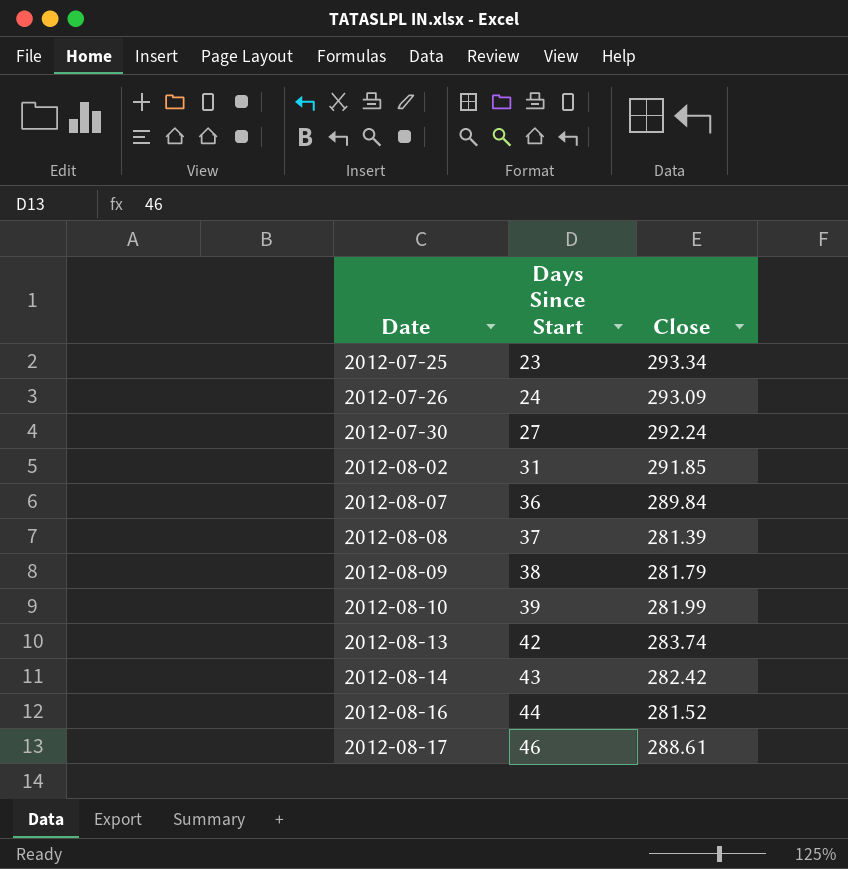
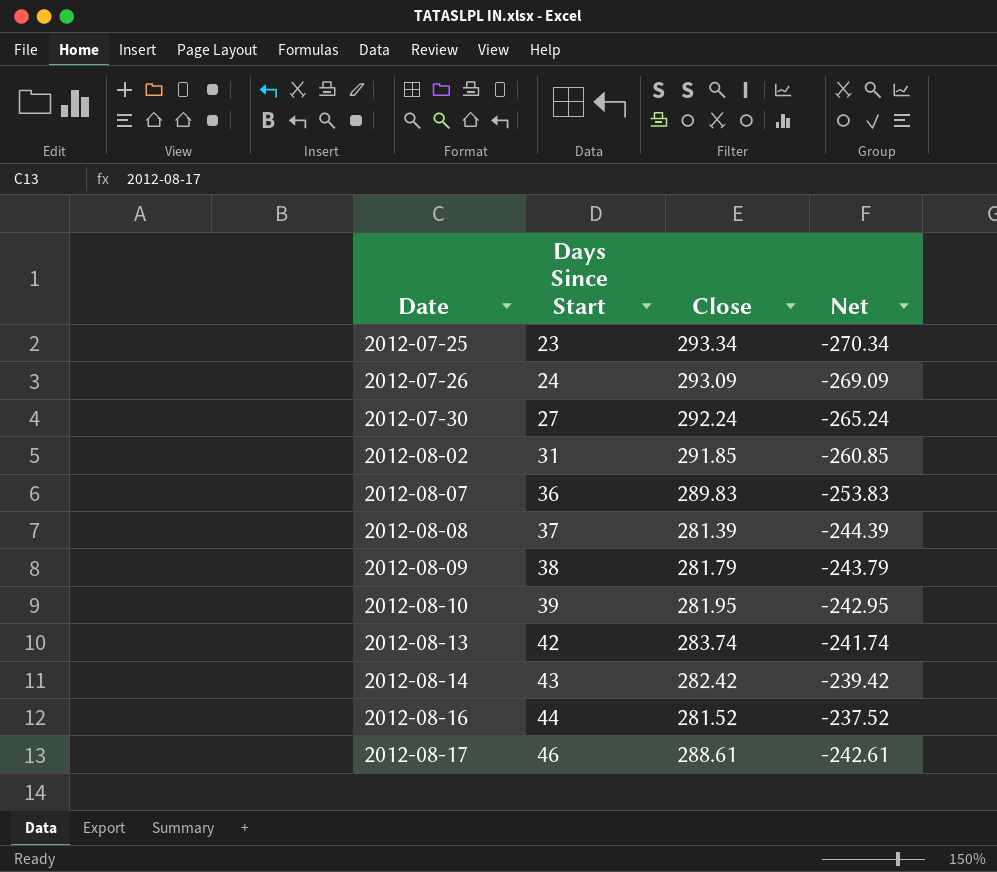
column Net | formula: none -> [Days Since Start] - [Close]
2012-08-07 | Close: 289.84 -> 289.83
2012-08-10 | Close: 281.99 -> 281.95

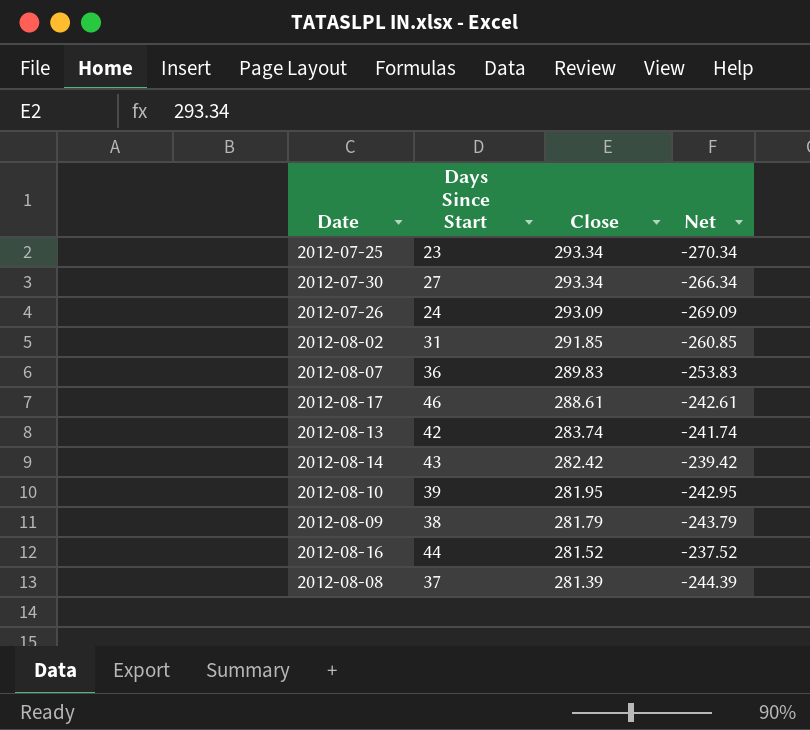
row order: Date ascending -> Close descending
2012-07-30 | Close: 292.24 -> 293.34
2012-07-30 | Net: -265.24 -> -266.34

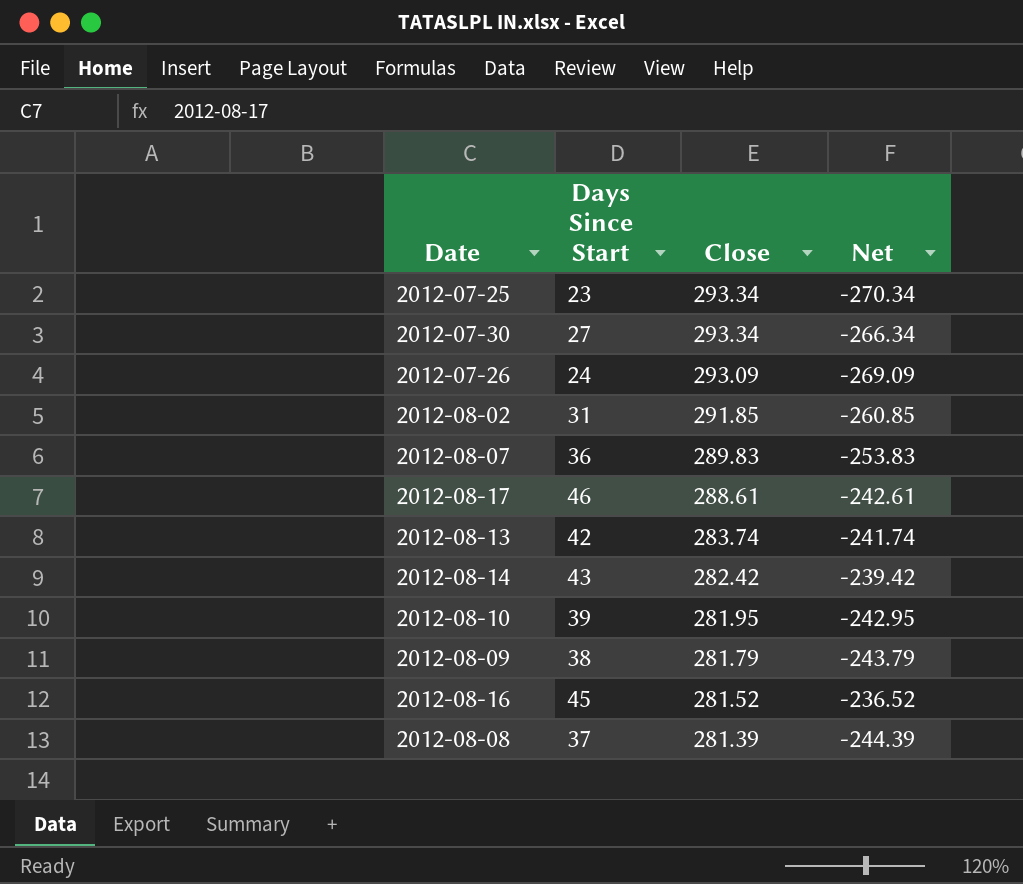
2012-08-16 | Days Since Start: 44 -> 45
2012-08-16 | Net: -237.52 -> -236.52

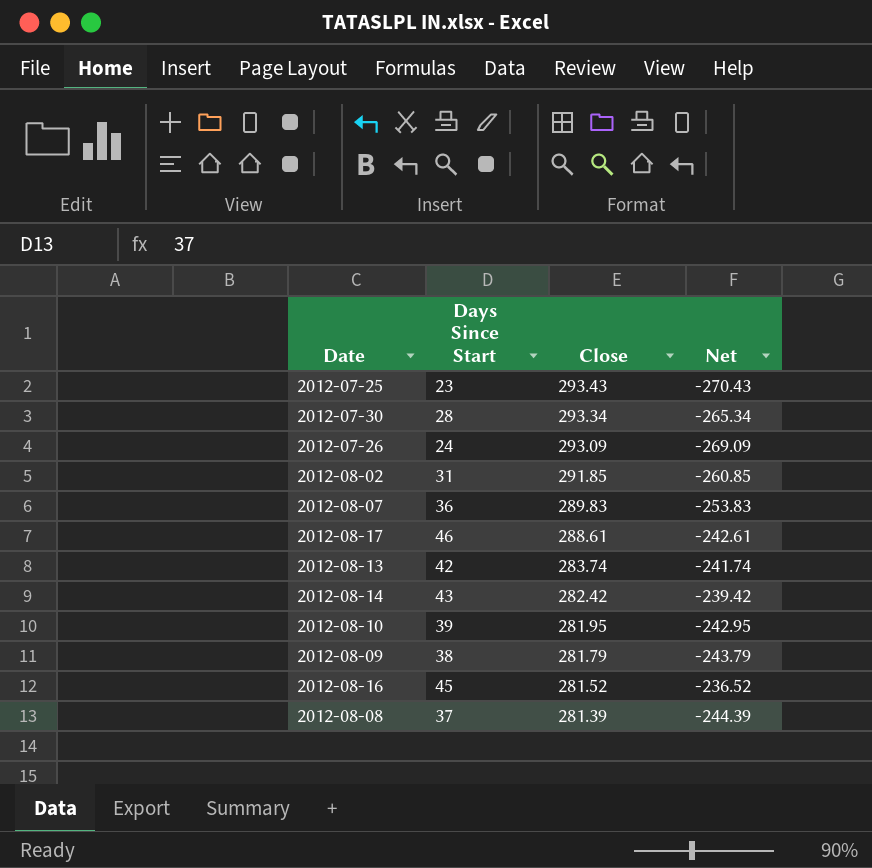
2012-07-25 | Close: 293.34 -> 293.43
2012-07-25 | Net: -270.34 -> -270.43
2012-07-30 | Days Since Start: 27 -> 28
2012-07-30 | Net: -266.34 -> -265.34

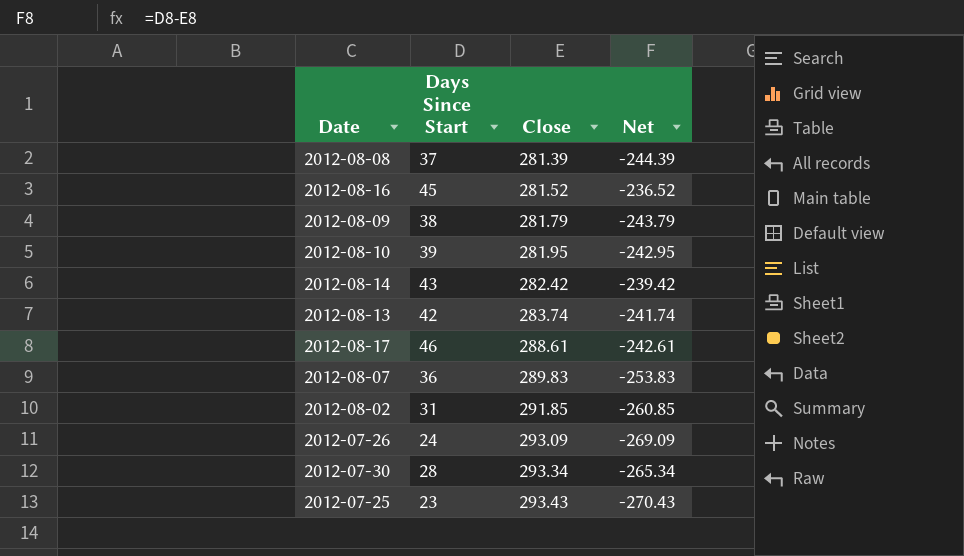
row order: Close descending -> Close ascending

